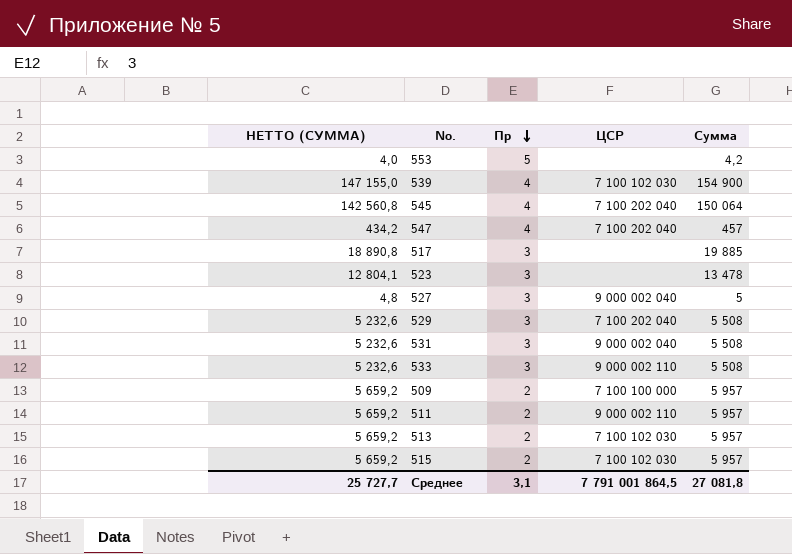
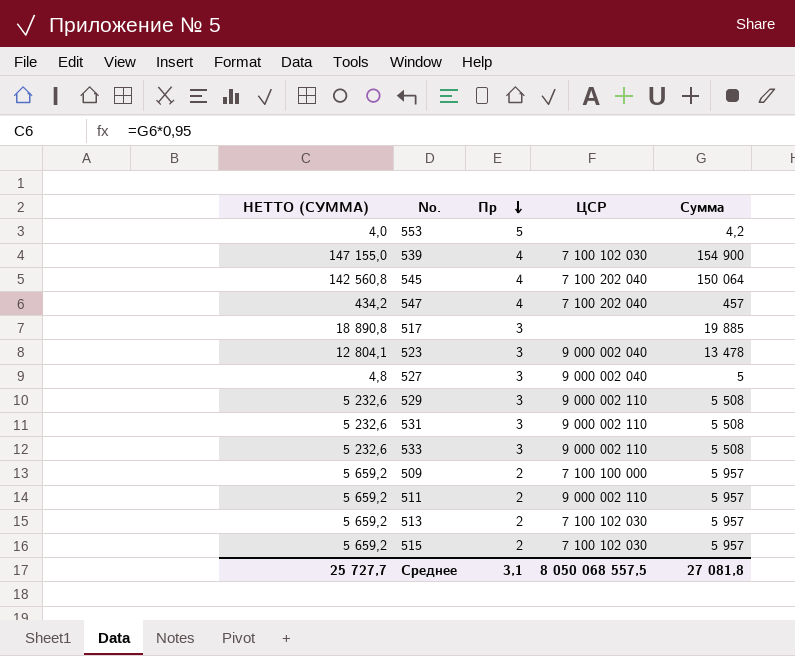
523 | ЦСР: none -> 9 000 002 040
529 | ЦСР: 7 100 202 040 -> 9 000 002 110
531 | ЦСР: 9 000 002 040 -> 9 000 002 110
Среднее | ЦСР: 7 791 001 864,5 -> 8 050 068 557,5

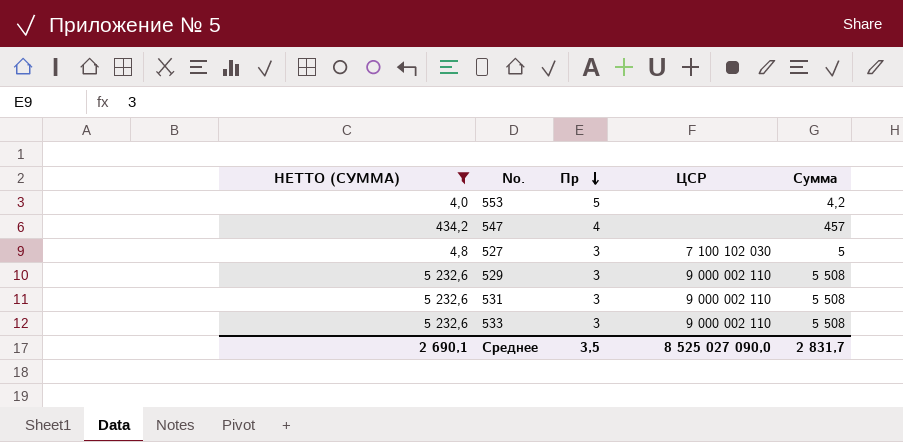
filter: none -> НЕТТО (СУММА) <= 5 232,6
547 | ЦСР: 7 100 202 040 -> none
527 | ЦСР: 9 000 002 040 -> 7 100 102 030
Среднее | НЕТТО (СУММА): 25 727,7 -> 2 690,1
Среднее | Пр: 3,1 -> 3,5
Среднее | ЦСР: 8 050 068 557,5 -> 8 525 027 090,0
Среднее | Сумма: 27 081,8 -> 2 831,7

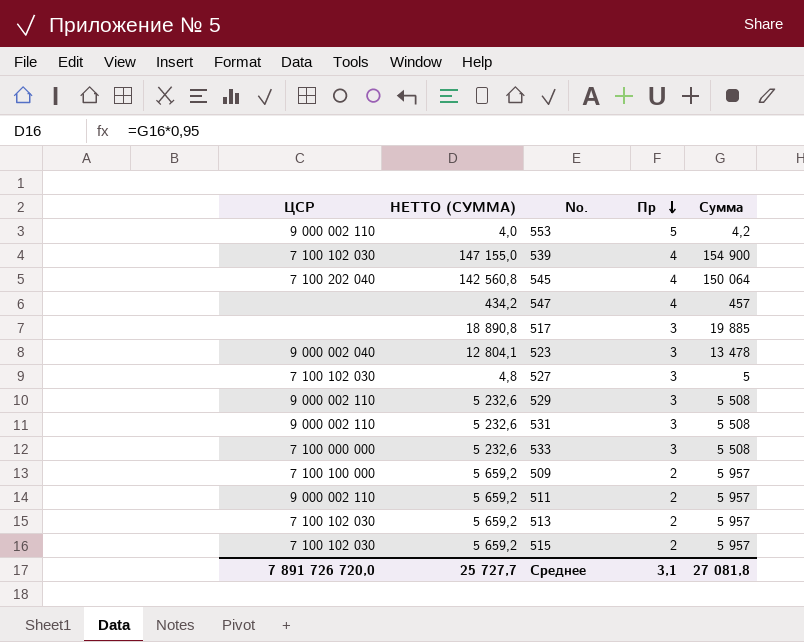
filter: НЕТТО (СУММА) <= 5 232,6 -> none
column ЦСР | position: 4 -> 1
553 | ЦСР: none -> 9 000 002 110
533 | ЦСР: 9 000 002 110 -> 7 100 000 000
Среднее | ЦСР: 8 525 027 090,0 -> 7 891 726 720,0
Среднее | НЕТТО (СУММА): 2 690,1 -> 25 727,7
Среднее | Пр: 3,5 -> 3,1
Среднее | Сумма: 2 831,7 -> 27 081,8

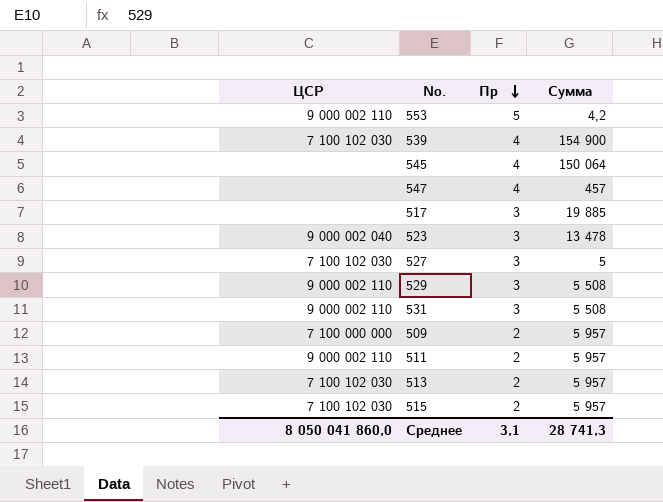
column НЕТТО (СУММА) | formula: [Сумма] * 0,95 -> none
row 533: 7 100 000 000 | 5 232,6 | 3 | 5 508 -> none
545 | ЦСР: 7 100 202 040 -> none
509 | ЦСР: 7 100 100 000 -> 7 100 000 000
Среднее | ЦСР: 7 891 726 720,0 -> 8 050 041 860,0
Среднее | Сумма: 27 081,8 -> 28 741,3

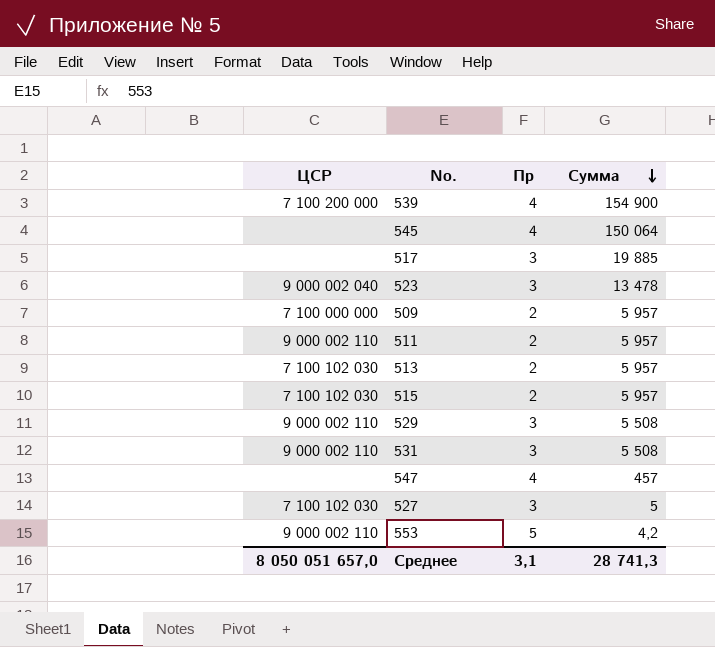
row order: Пр descending -> Сумма descending
539 | ЦСР: 7 100 102 030 -> 7 100 200 000
Среднее | ЦСР: 8 050 041 860,0 -> 8 050 051 657,0

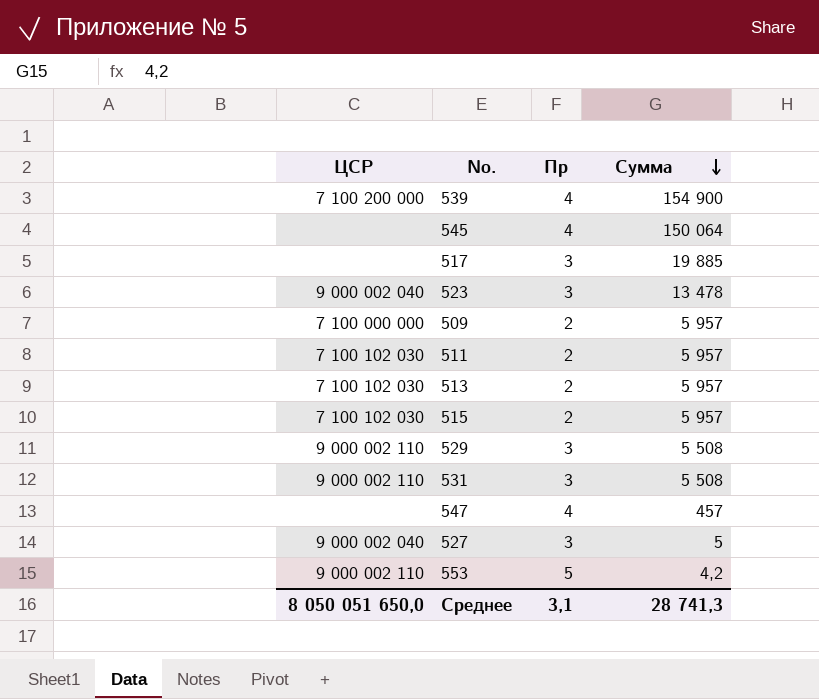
511 | ЦСР: 9 000 002 110 -> 7 100 102 030
527 | ЦСР: 7 100 102 030 -> 9 000 002 040
Среднее | ЦСР: 8 050 051 657,0 -> 8 050 051 650,0

